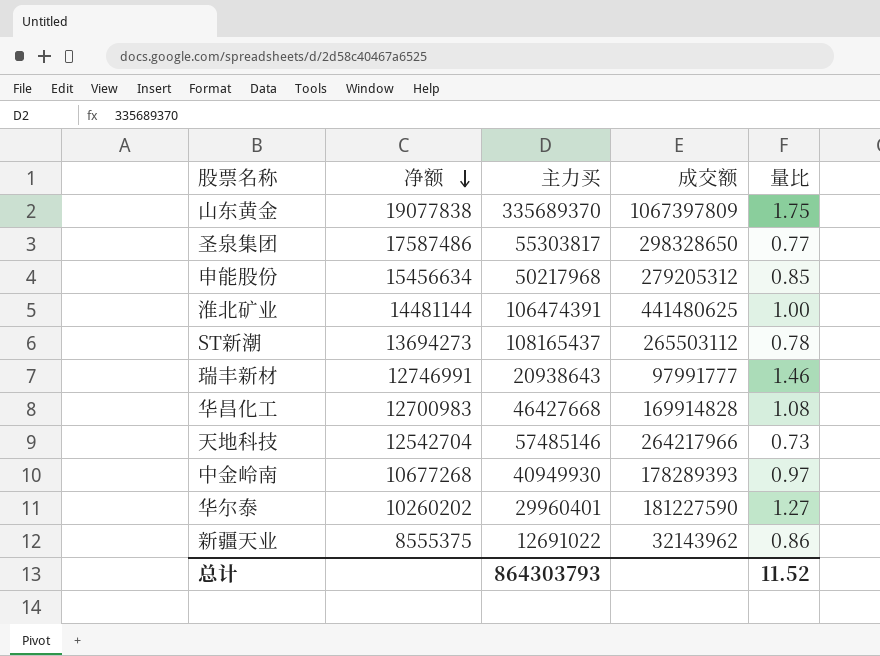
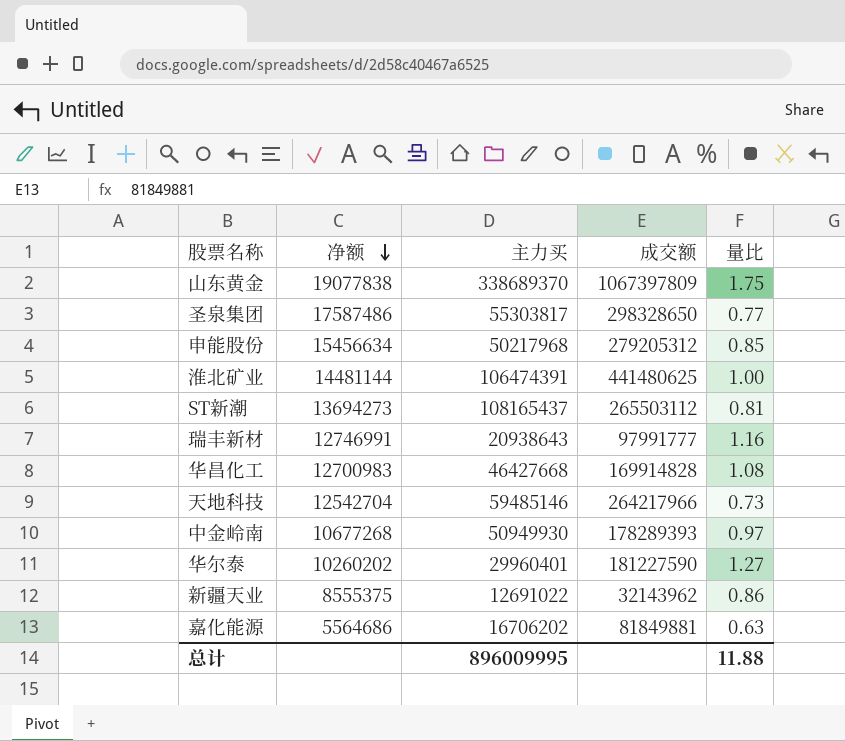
山东黄金 | 主力买: 335689370 -> 338689370
ST新潮 | 量比: 0.78 -> 0.81
瑞丰新材 | 量比: 1.46 -> 1.16
天地科技 | 主力买: 57485146 -> 59485146
中金岭南 | 主力买: 40949930 -> 50949930
row 嘉化能源: none -> 5564686 | 16706202 | 81849881 | 0.63
总计 | 主力买: 864303793 -> 896009995
总计 | 量比: 11.52 -> 11.88

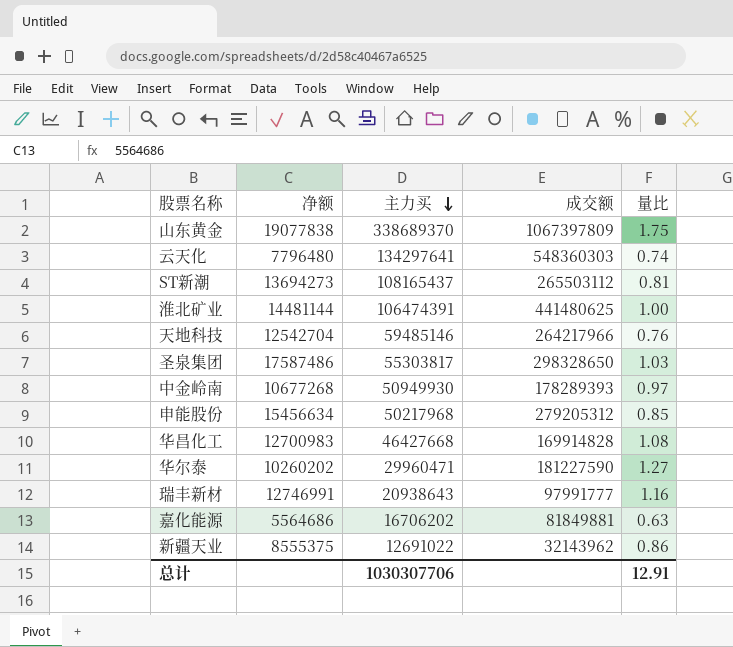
row order: 净额 descending -> 主力买 descending
row 云天化: none -> 7796480 | 134297641 | 548360303 | 0.74
天地科技 | 量比: 0.73 -> 0.76
圣泉集团 | 量比: 0.77 -> 1.03
华尔泰 | 主力买: 29960401 -> 29960471
总计 | 主力买: 896009995 -> 1030307706
总计 | 量比: 11.88 -> 12.91

